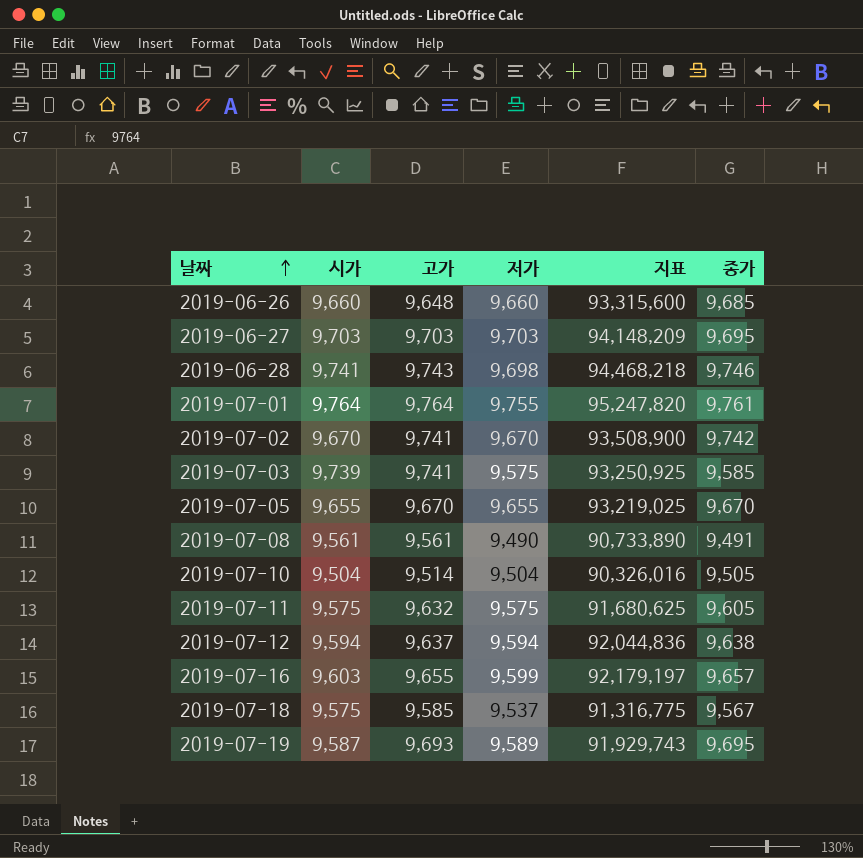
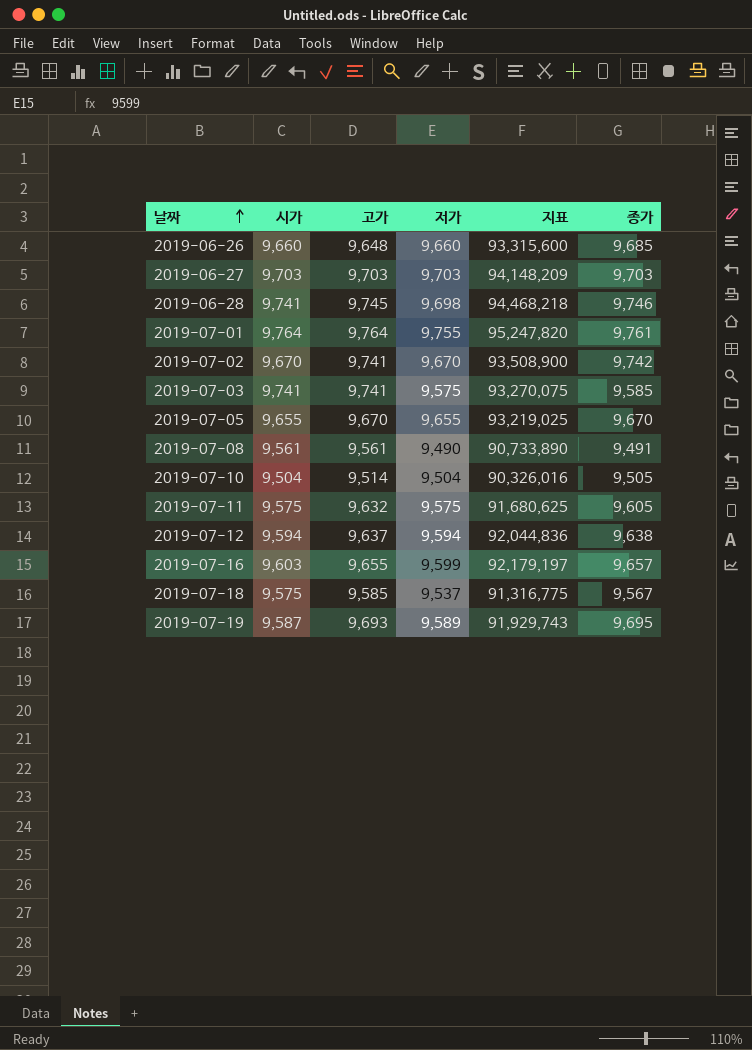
2019-06-27 | 종가: 9,695 -> 9,703
2019-06-28 | 고가: 9,743 -> 9,745
2019-07-03 | 시가: 9,739 -> 9,741
2019-07-03 | 지표: 93,250,925 -> 93,270,075

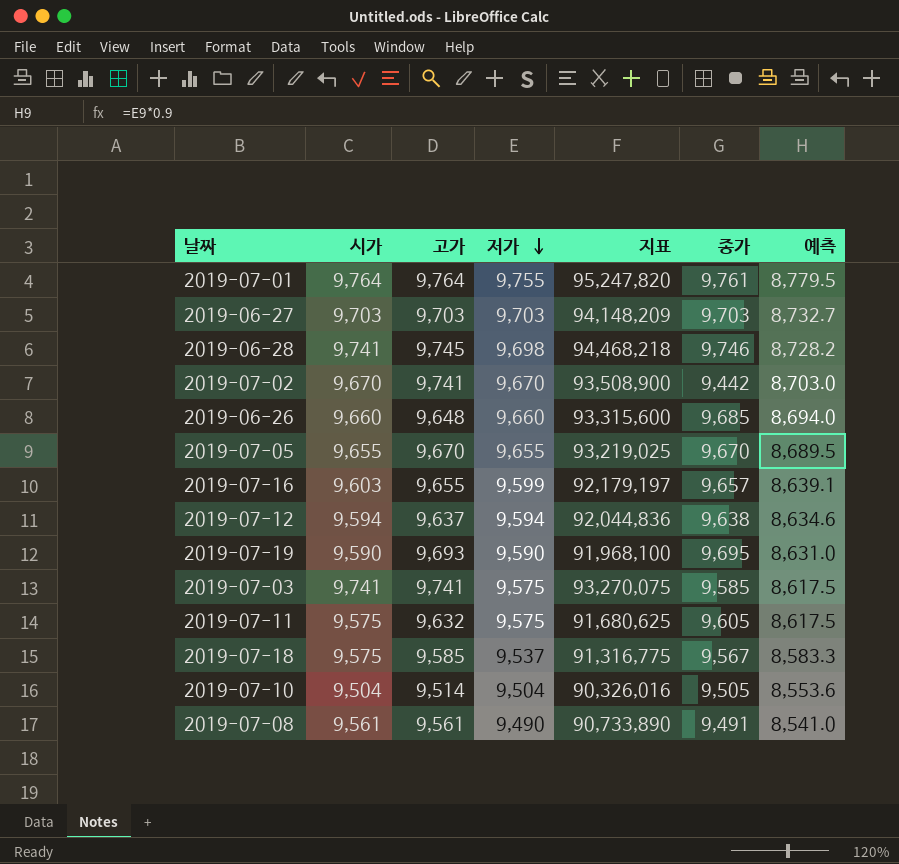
row order: 날짜 ascending -> 저가 descending
column 예측 | formula: none -> [저가] * 0.9
2019-07-02 | 종가: 9,742 -> 9,442
2019-07-19 | 시가: 9,587 -> 9,590
2019-07-19 | 저가: 9,589 -> 9,590
2019-07-19 | 지표: 91,929,743 -> 91,968,100

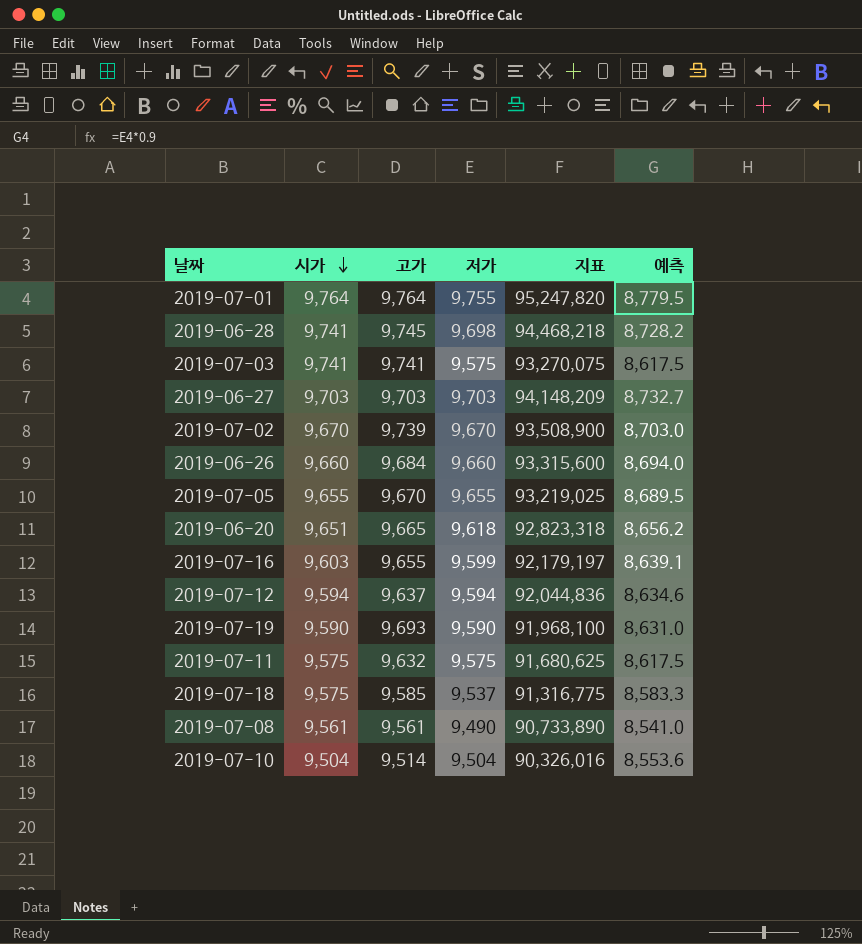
row order: 저가 descending -> 시가 descending
column 종가 | position: 6 -> none
2019-07-02 | 고가: 9,741 -> 9,739
2019-06-26 | 고가: 9,648 -> 9,684
row 2019-06-20: none -> 9,651 | 9,665 | 9,618 | 92,823,318 | 8,656.2

